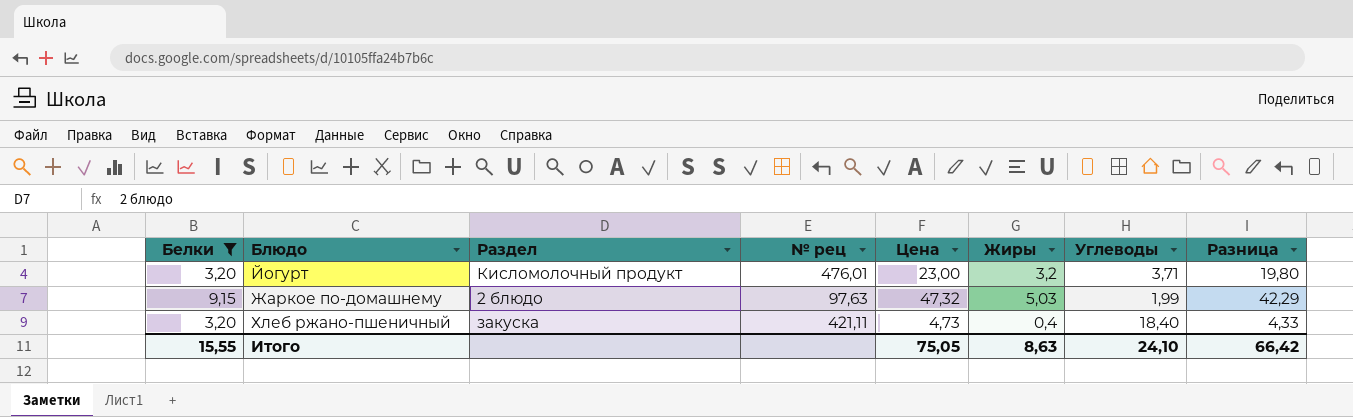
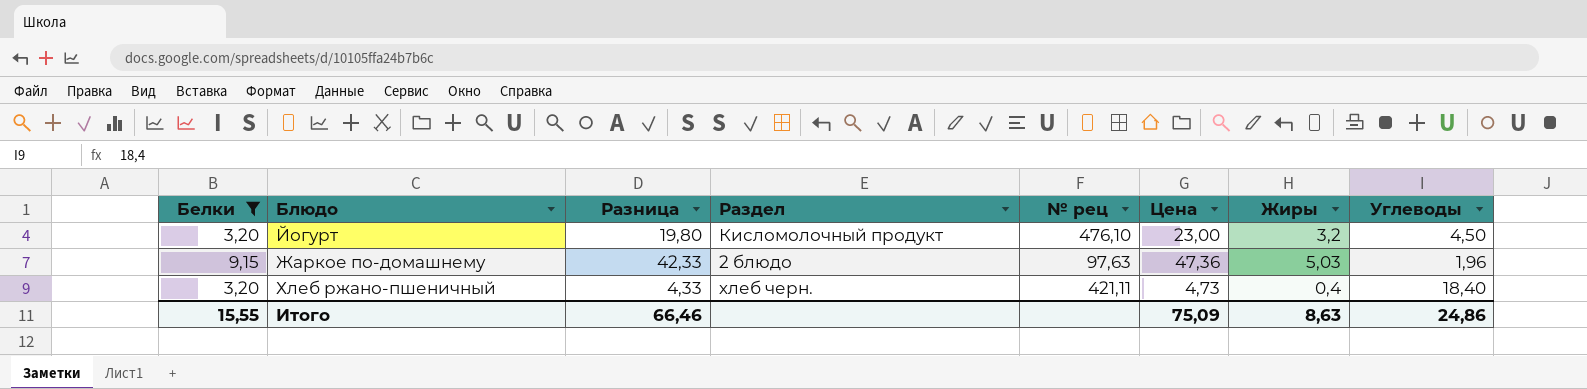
column Разница | position: 8 -> 3
Йогурт | № рец: 476,01 -> 476,10
Йогурт | Углеводы: 3,71 -> 4,50
Жаркое по-домашнему | Разница: 42,29 -> 42,33
Жаркое по-домашнему | Цена: 47,32 -> 47,36
Жаркое по-домашнему | Углеводы: 1,99 -> 1,96
Хлеб ржано-пшеничный | Раздел: закуска -> хлеб черн.
Итого | Разница: 66,42 -> 66,46
Итого | Цена: 75,05 -> 75,09
Итого | Углеводы: 24,10 -> 24,86

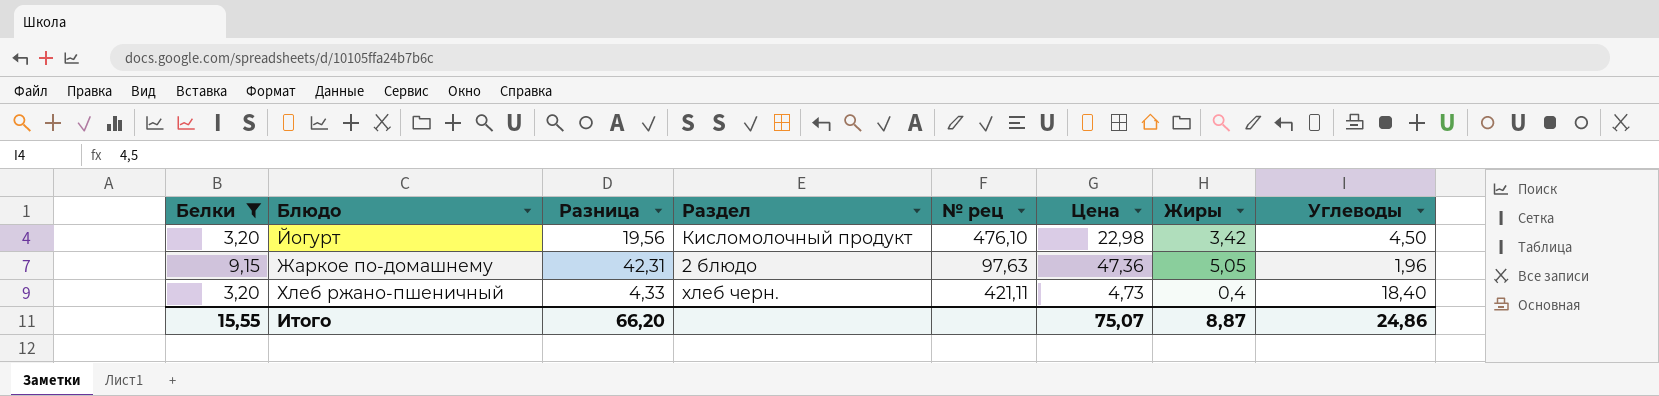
Йогурт | Разница: 19,80 -> 19,56
Йогурт | Цена: 23,00 -> 22,98
Йогурт | Жиры: 3,2 -> 3,42
Жаркое по-домашнему | Разница: 42,33 -> 42,31
Жаркое по-домашнему | Жиры: 5,03 -> 5,05
Итого | Разница: 66,46 -> 66,20
Итого | Цена: 75,09 -> 75,07
Итого | Жиры: 8,63 -> 8,87

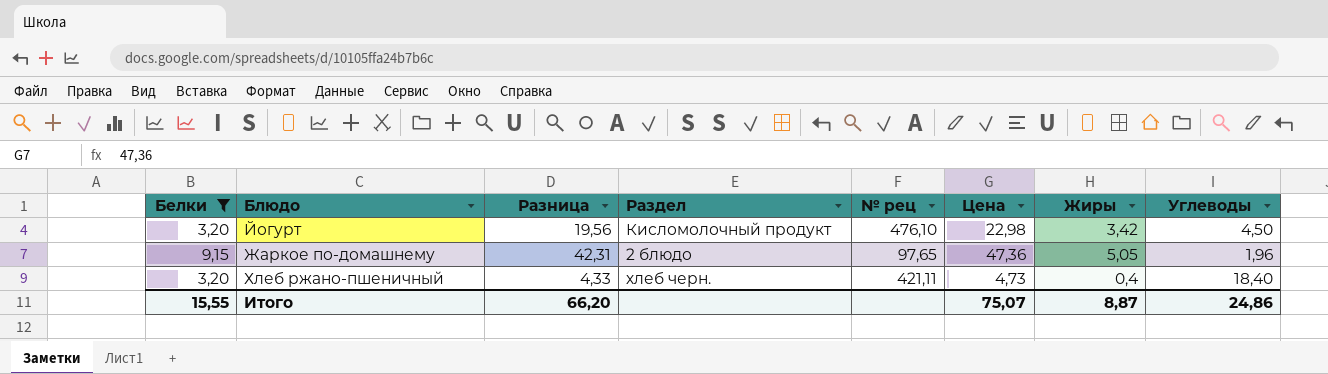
Жаркое по-домашнему | № рец: 97,63 -> 97,65

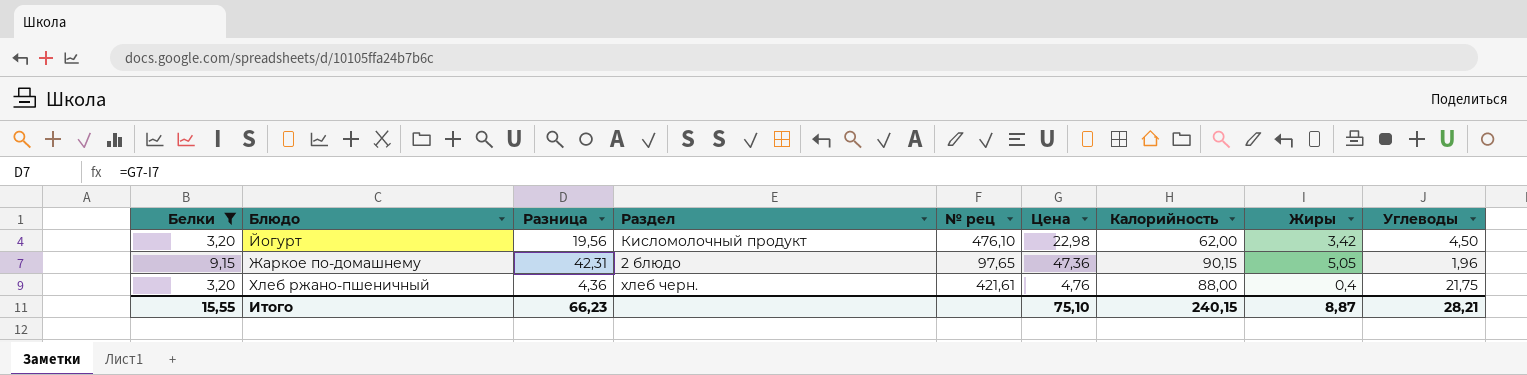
column Калорийность | position: none -> 7
Хлеб ржано-пшеничный | Разница: 4,33 -> 4,36
Хлеб ржано-пшеничный | № рец: 421,11 -> 421,61
Хлеб ржано-пшеничный | Цена: 4,73 -> 4,76
Хлеб ржано-пшеничный | Углеводы: 18,40 -> 21,75
Итого | Разница: 66,20 -> 66,23
Итого | Цена: 75,07 -> 75,10
Итого | Углеводы: 24,86 -> 28,21

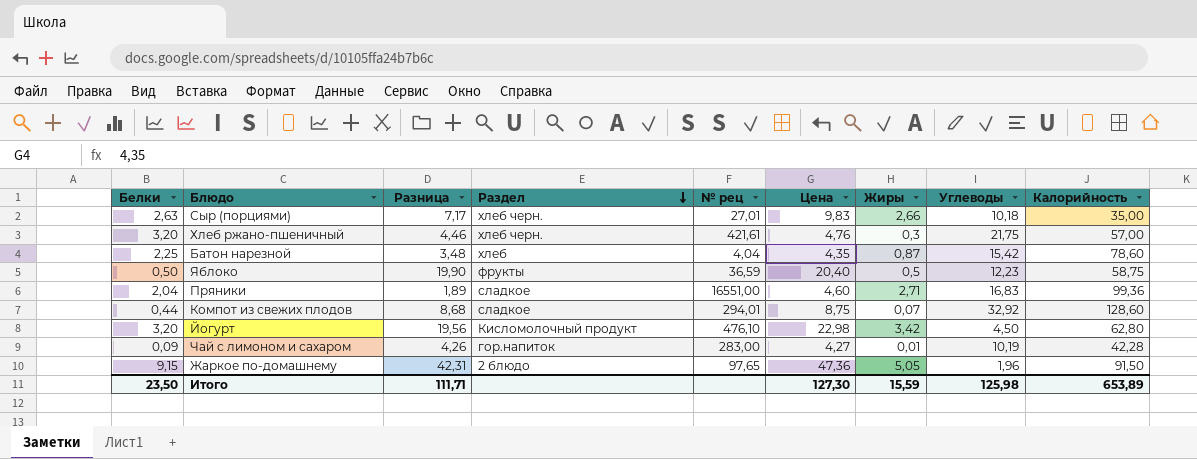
filter: Белки >= 3,20 -> none
row order: none -> Раздел descending
column Калорийность | position: 7 -> 9
Хлеб ржано-пшеничный | Разница: 4,36 -> 4,46
Хлеб ржано-пшеничный | Жиры: 0,4 -> 0,3
Хлеб ржано-пшеничный | Калорийность: 88,00 -> 57,00
Йогурт | Калорийность: 62,00 -> 62,80
Жаркое по-домашнему | Калорийность: 90,15 -> 91,50
Итого | Белки: 15,55 -> 23,50
Итого | Разница: 66,23 -> 111,71
Итого | Цена: 75,10 -> 127,30
Итого | Жиры: 8,87 -> 15,59
Итого | Углеводы: 28,21 -> 125,98
Итого | Калорийность: 240,15 -> 653,89

